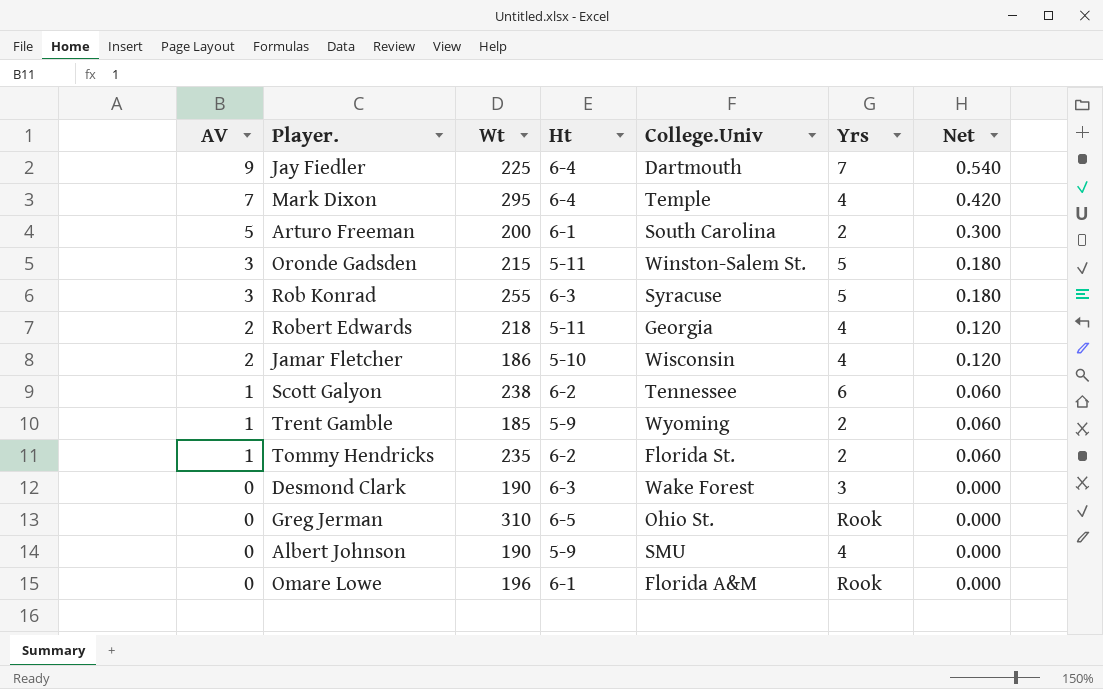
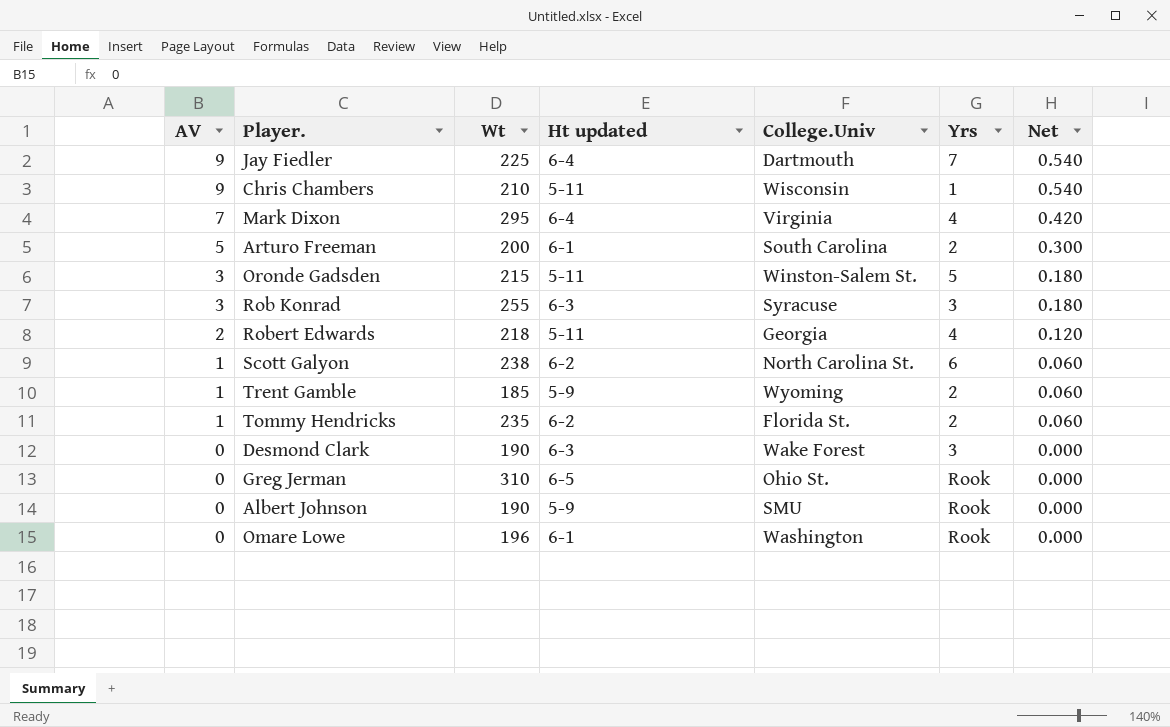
column name: Ht -> Ht updated
row Jamar Fletcher: 2 | 186 | 5-10 | Wisconsin | 4 | 0.120 -> none
row Chris Chambers: none -> 9 | 210 | 5-11 | Wisconsin | 1 | 0.540
Mark Dixon | College.Univ: Temple -> Virginia
Rob Konrad | Yrs: 5 -> 3
Scott Galyon | College.Univ: Tennessee -> North Carolina St.
Albert Johnson | Yrs: 4 -> Rook
Omare Lowe | College.Univ: Florida A&M -> Washington

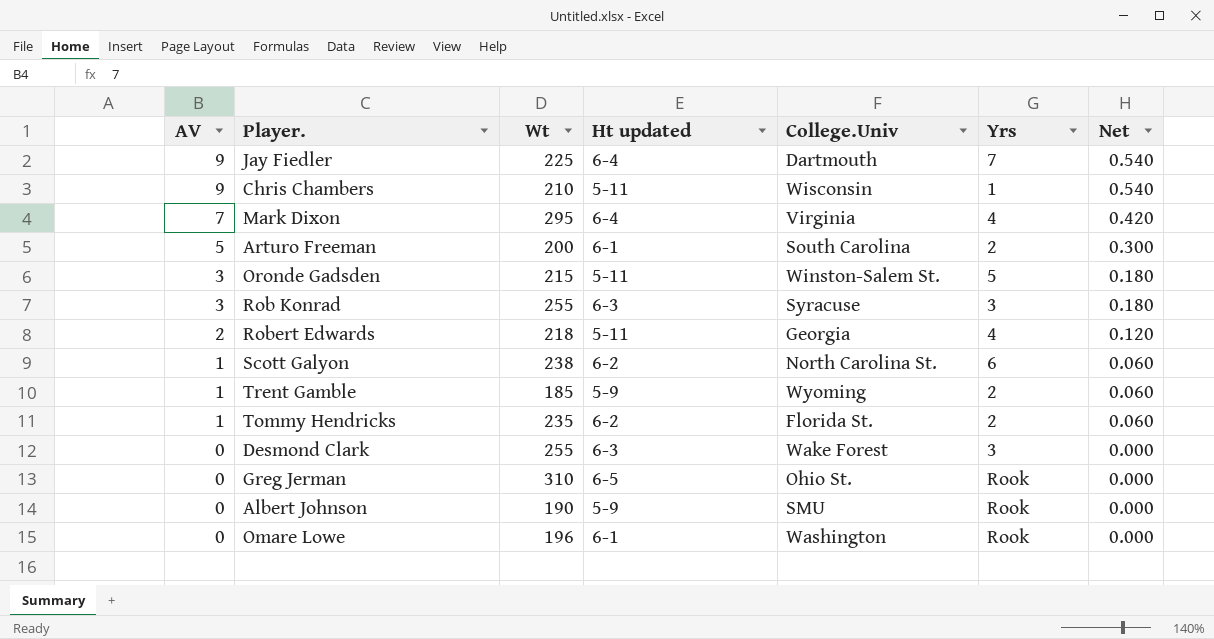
Desmond Clark | Wt: 190 -> 255

